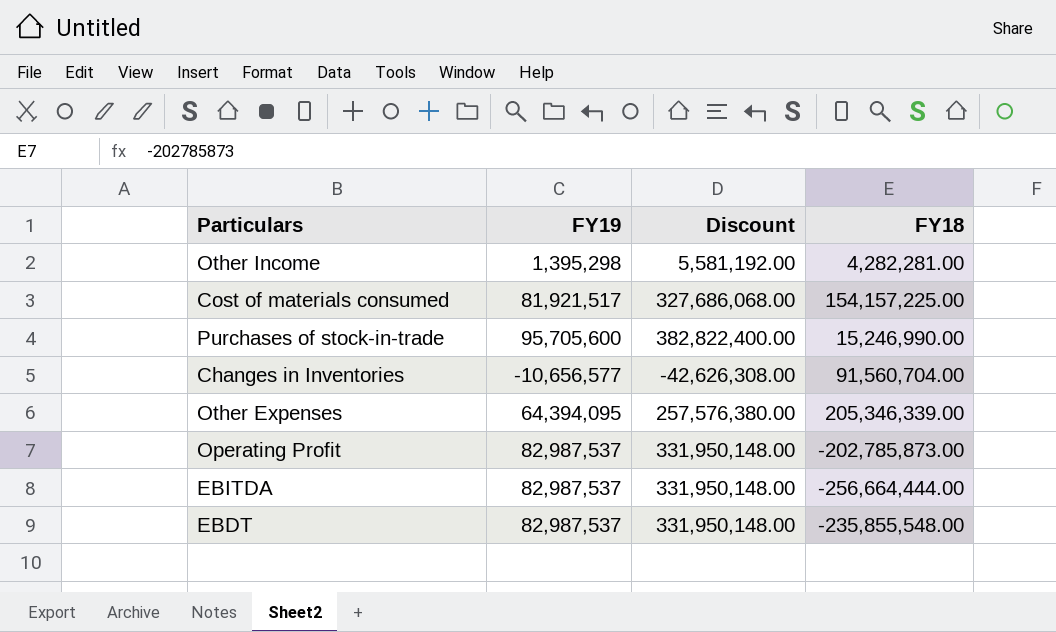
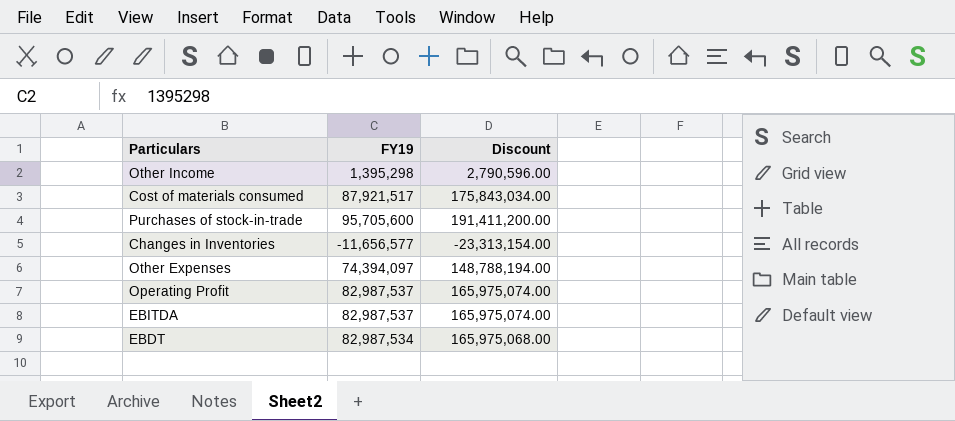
column FY18 | position: 4 -> none
column Discount | formula: [FY19] * 4 -> [FY19] * 2
Cost of materials consumed | FY19: 81,921,517 -> 87,921,517
Changes in Inventories | FY19: -10,656,577 -> -11,656,577
Other Expenses | FY19: 64,394,095 -> 74,394,097
EBDT | FY19: 82,987,537 -> 82,987,534

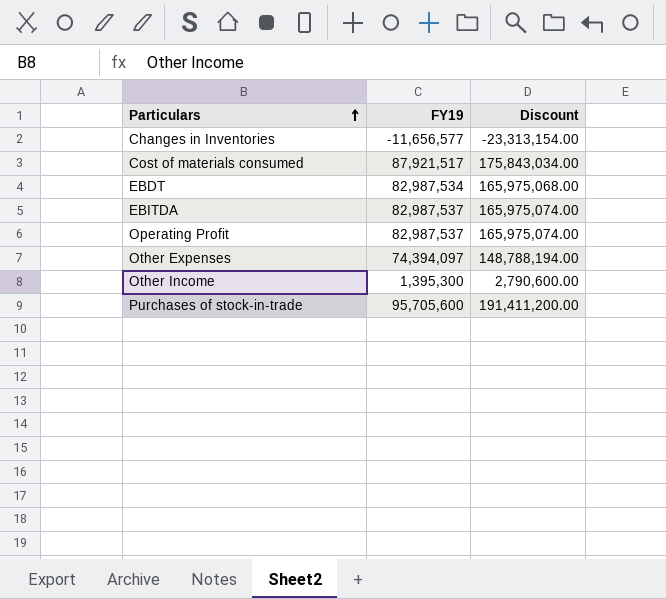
row order: none -> Particulars ascending
Other Income | FY19: 1,395,298 -> 1,395,300
Other Income | Discount: 2,790,596.00 -> 2,790,600.00

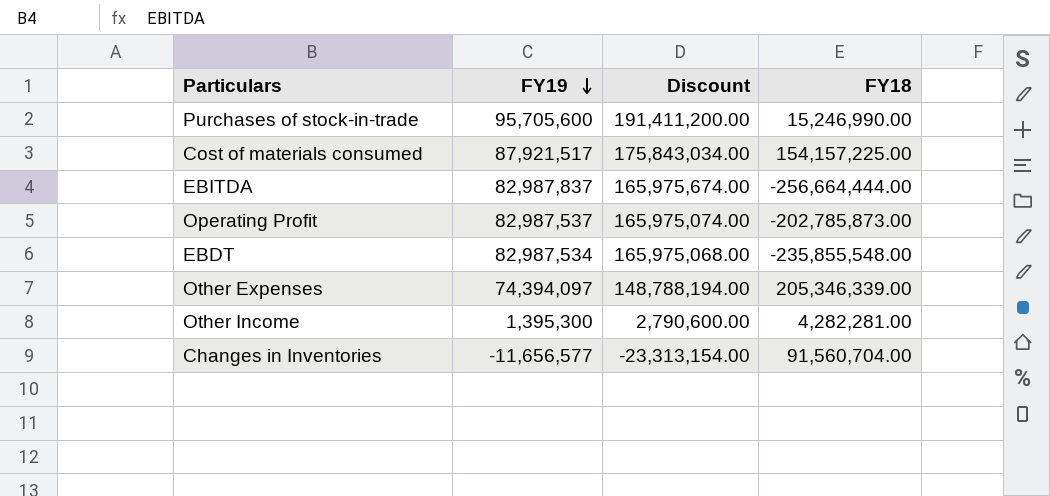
row order: Particulars ascending -> FY19 descending
column FY18 | position: none -> 4
EBITDA | FY19: 82,987,537 -> 82,987,837
EBITDA | Discount: 165,975,074.00 -> 165,975,674.00

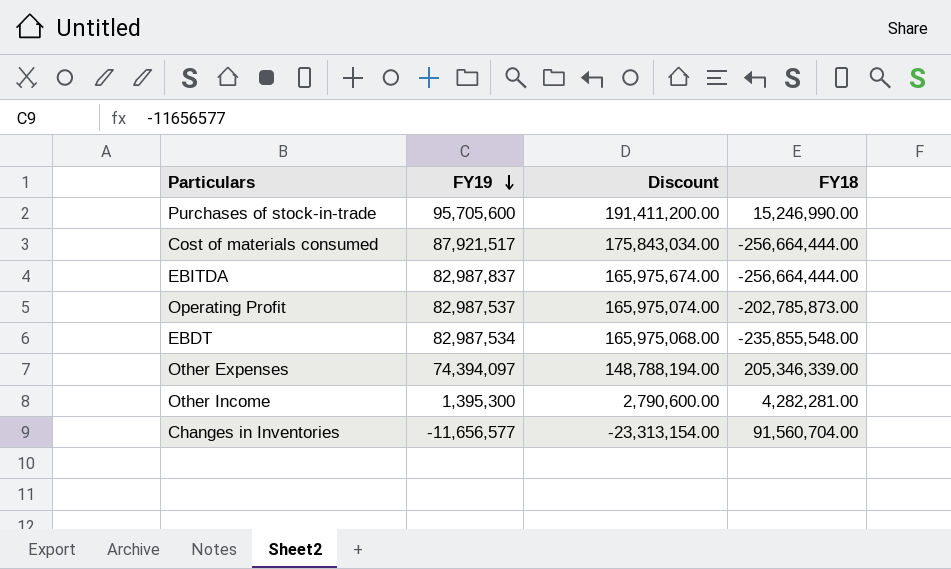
Cost of materials consumed | FY18: 154,157,225.00 -> -256,664,444.00

